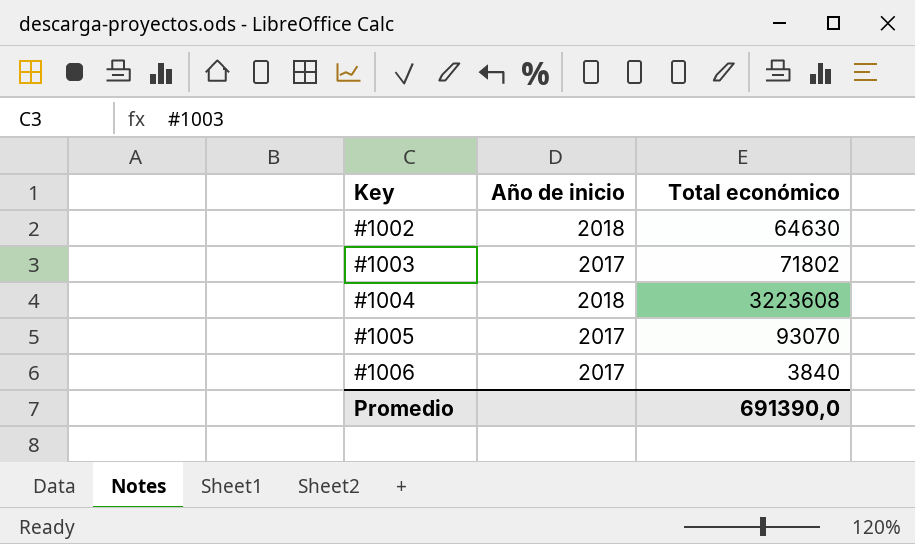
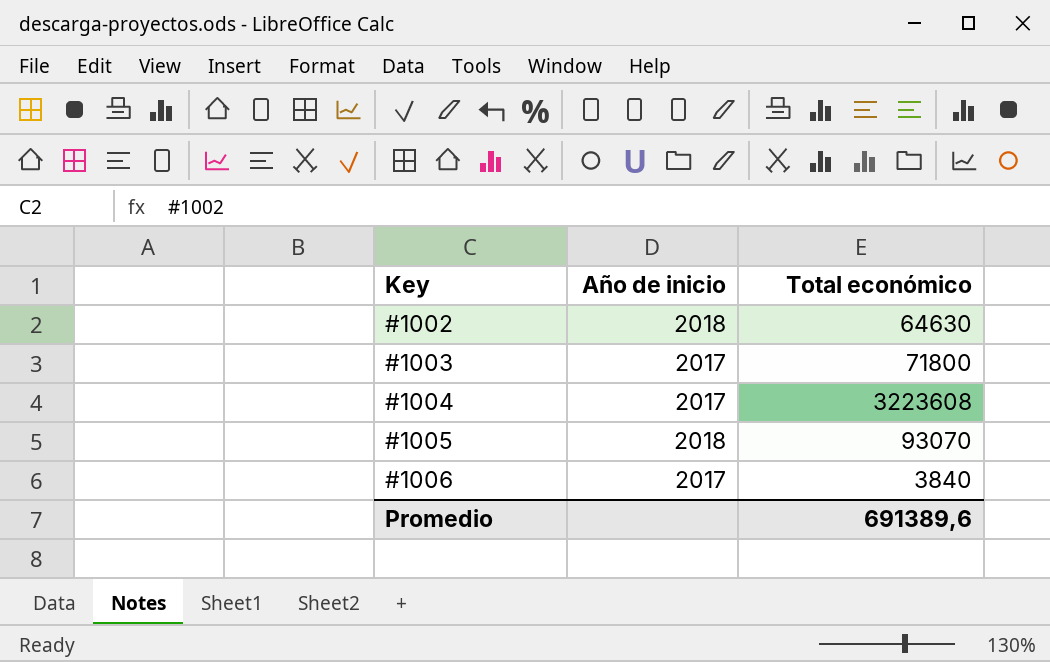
#1003 | Total económico: 71802 -> 71800
#1004 | Año de inicio: 2018 -> 2017
#1005 | Año de inicio: 2017 -> 2018
Promedio | Total económico: 691390,0 -> 691389,6

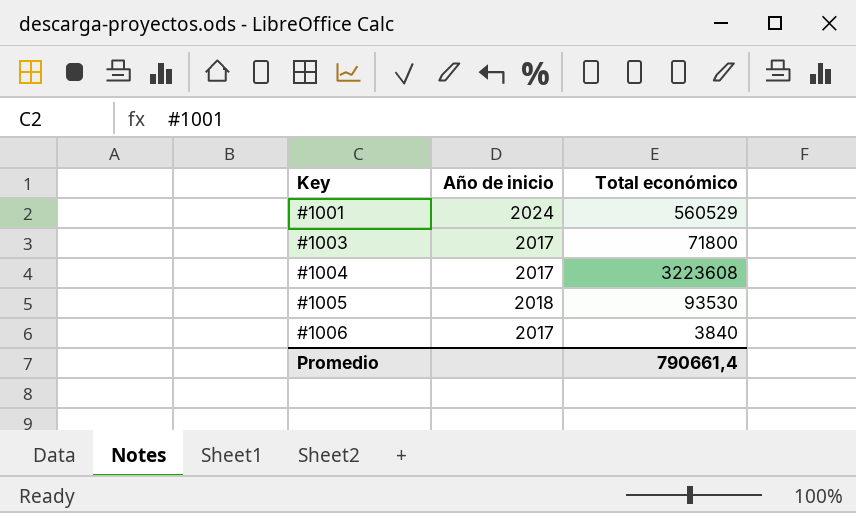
row #1002: 2018 | 64630 -> none
row #1001: none -> 2024 | 560529
#1005 | Total económico: 93070 -> 93530
Promedio | Total económico: 691389,6 -> 790661,4

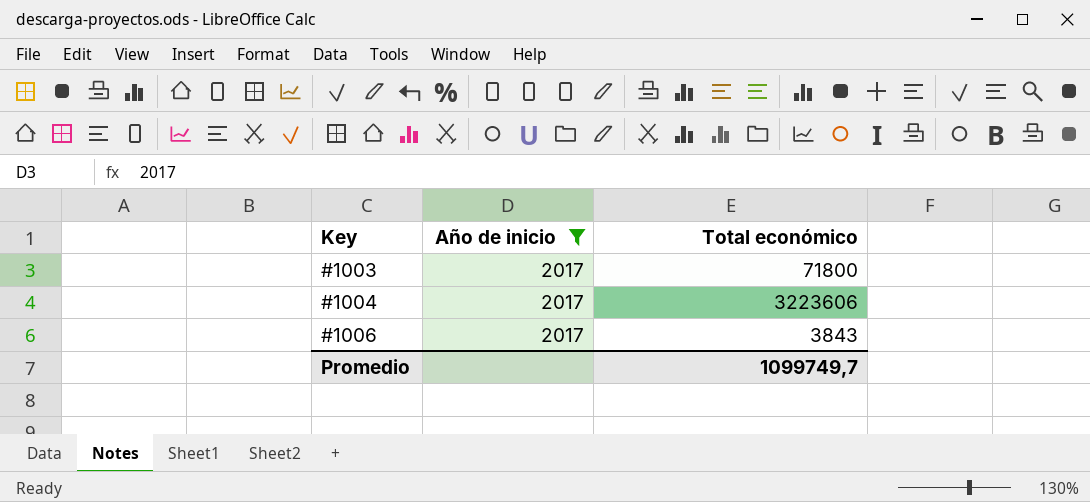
filter: none -> Año de inicio = 2017
#1004 | Total económico: 3223608 -> 3223606
#1006 | Total económico: 3840 -> 3843
Promedio | Total económico: 790661,4 -> 1099749,7

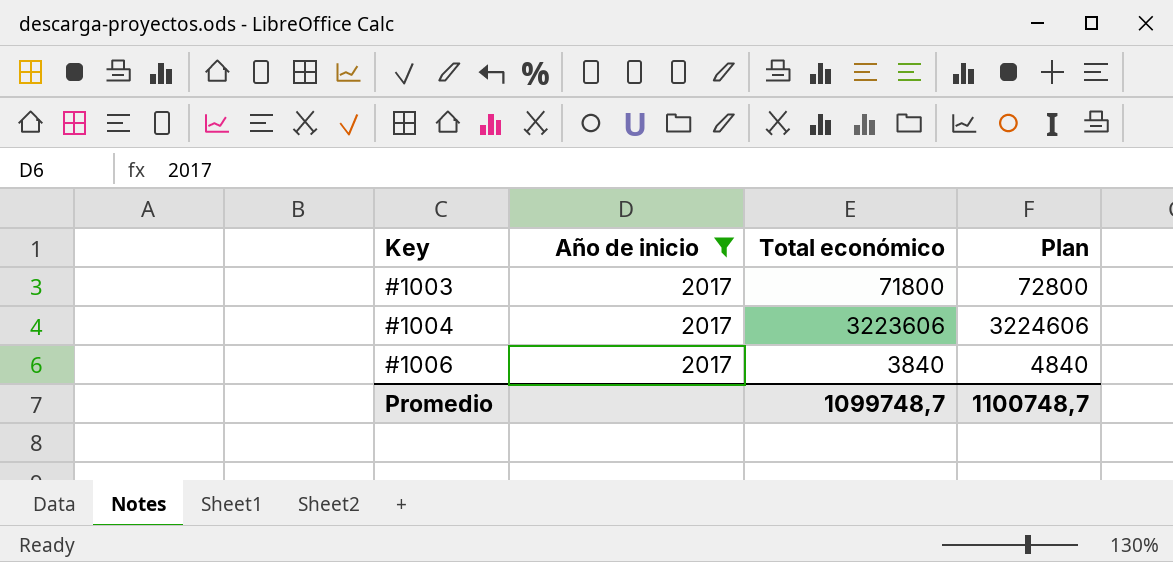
column Plan | formula: none -> [Total económico] + 1000
#1006 | Total económico: 3843 -> 3840
Promedio | Total económico: 1099749,7 -> 1099748,7

